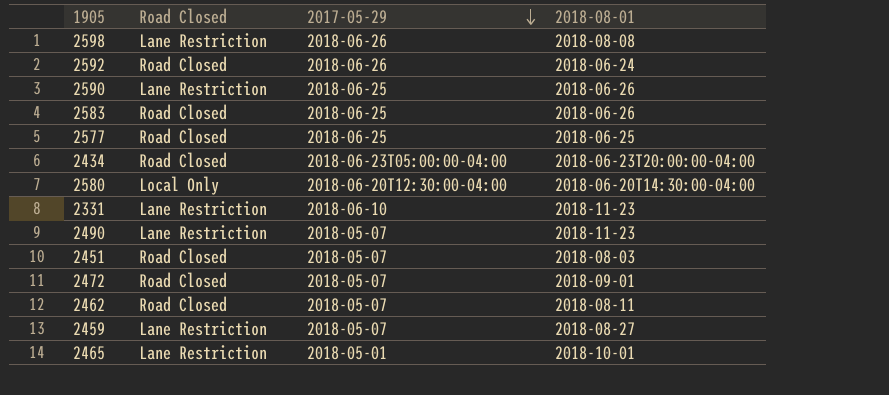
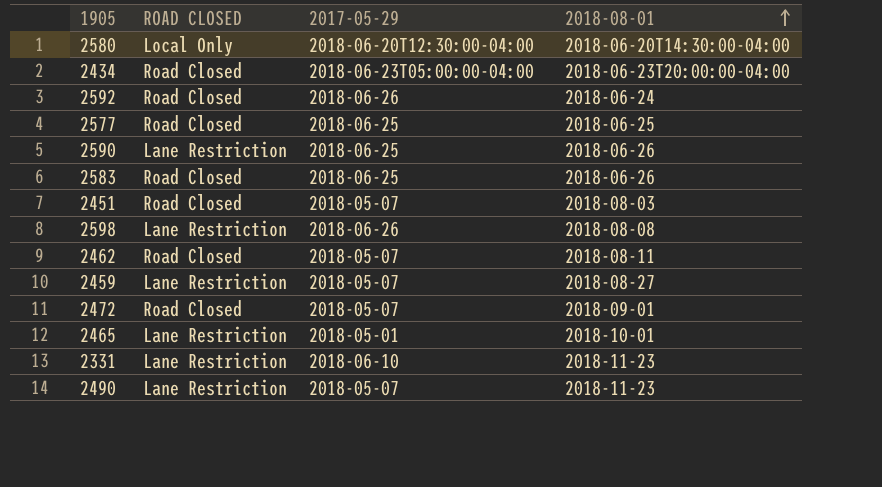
row order: 2017-05-29 descending -> 2018-08-01 ascending
column name: Road Closed -> ROAD CLOSED

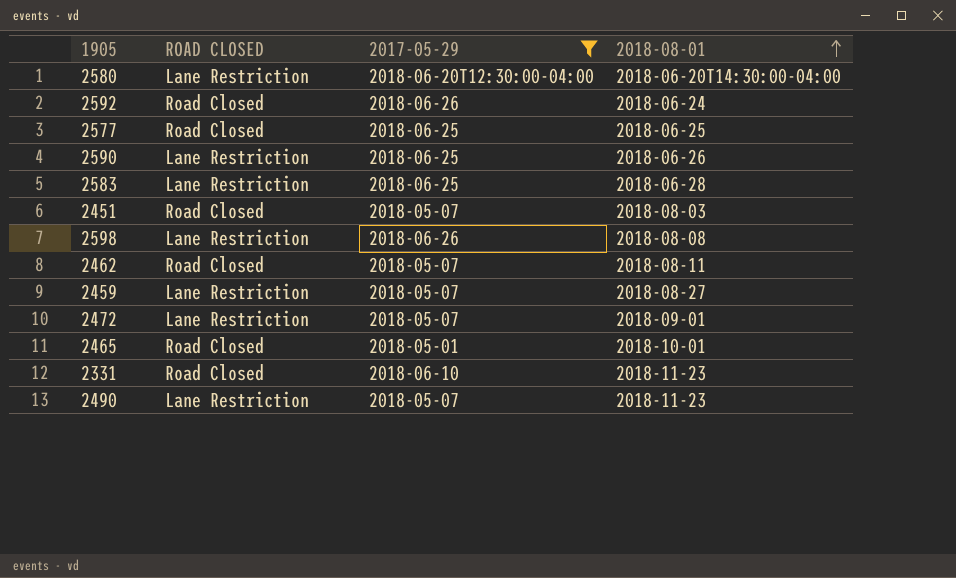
filter: none -> 2017-05-29 != 2018-06-23T05:00:00-04:00
2580 | ROAD CLOSED: Local Only -> Lane Restriction
2583 | ROAD CLOSED: Road Closed -> Lane Restriction
2583 | 2018-08-01: 2018-06-26 -> 2018-06-28
2472 | ROAD CLOSED: Road Closed -> Lane Restriction
2465 | ROAD CLOSED: Lane Restriction -> Road Closed
2331 | ROAD CLOSED: Lane Restriction -> Road Closed

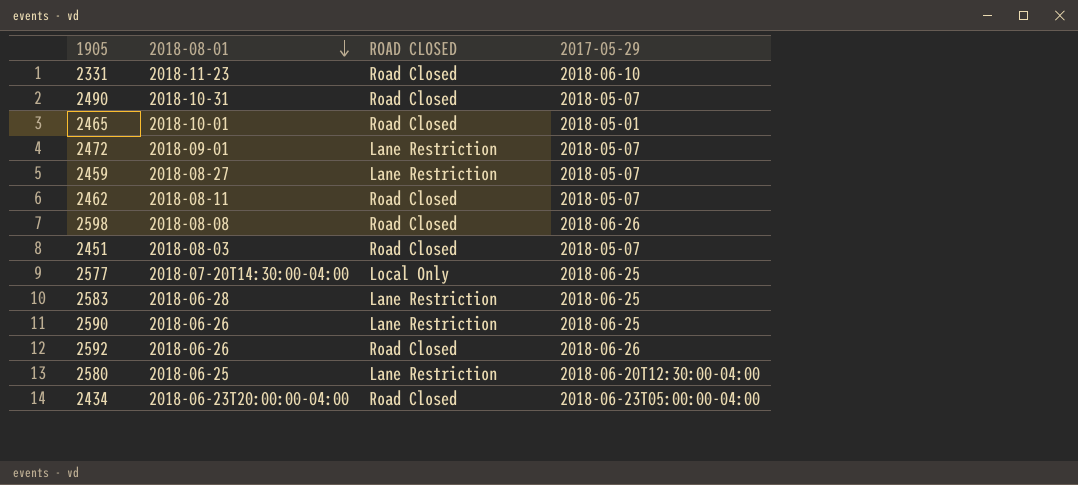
filter: 2017-05-29 != 2018-06-23T05:00:00-04:00 -> none
row order: 2018-08-01 ascending -> 2018-08-01 descending
column 2018-08-01 | position: 4 -> 2
2490 | 2018-08-01: 2018-11-23 -> 2018-10-31
2490 | ROAD CLOSED: Lane Restriction -> Road Closed
2598 | ROAD CLOSED: Lane Restriction -> Road Closed
2577 | 2018-08-01: 2018-06-25 -> 2018-07-20T14:30:00-04:00
2577 | ROAD CLOSED: Road Closed -> Local Only
2592 | 2018-08-01: 2018-06-24 -> 2018-06-26
2580 | 2018-08-01: 2018-06-20T14:30:00-04:00 -> 2018-06-25

